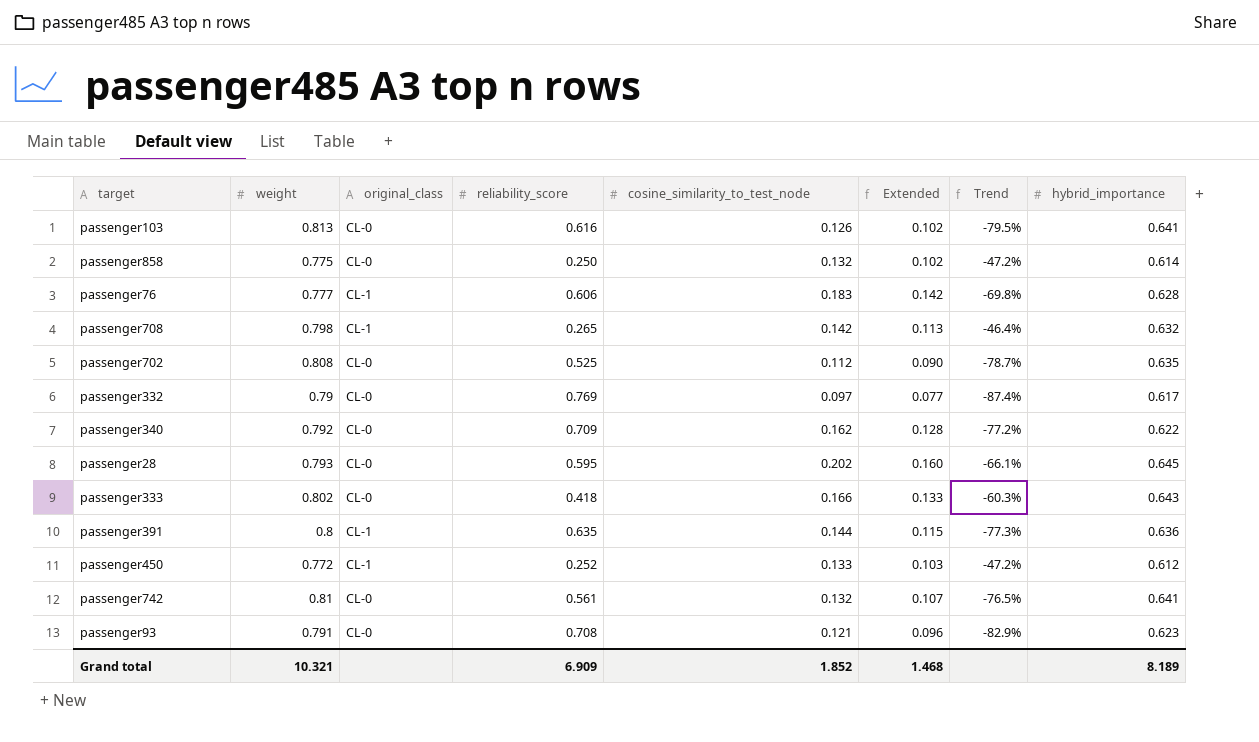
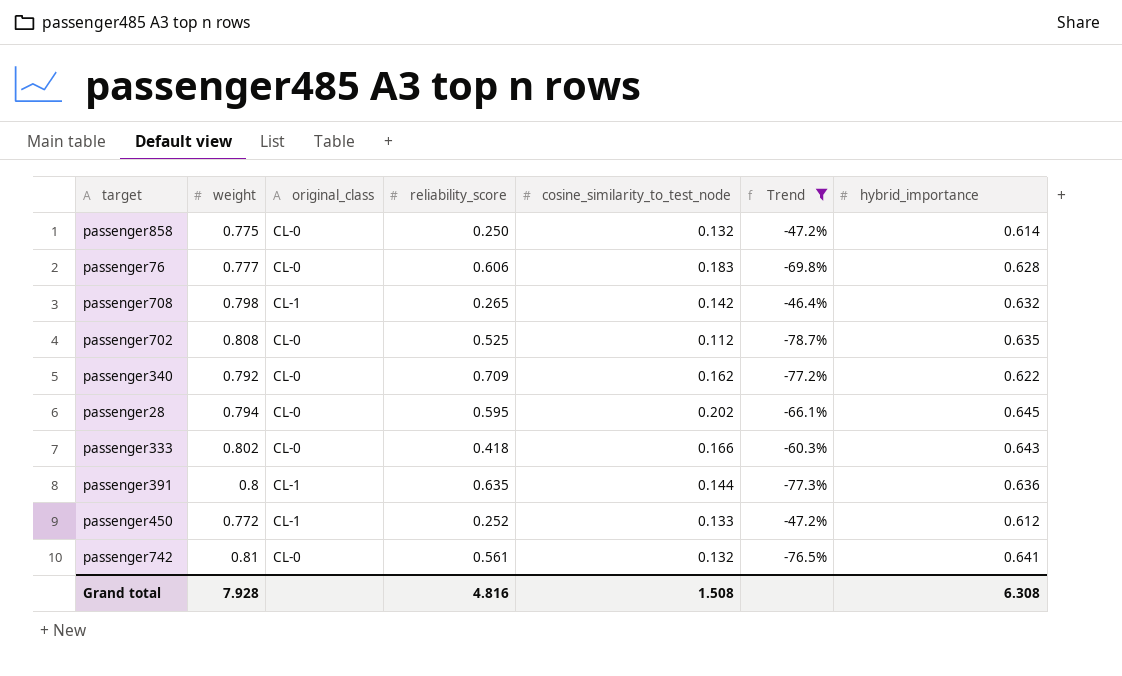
filter: none -> Trend >= -78.7%
column Extended | formula: [weight] * [cosine_similarity_to_test_node] -> none
passenger76 | original_class: CL-1 -> CL-0
passenger28 | weight: 0.793 -> 0.794
Grand total | weight: 10.321 -> 7.928
Grand total | reliability_score: 6.909 -> 4.816
Grand total | cosine_similarity_to_test_node: 1.852 -> 1.508
Grand total | hybrid_importance: 8.189 -> 6.308

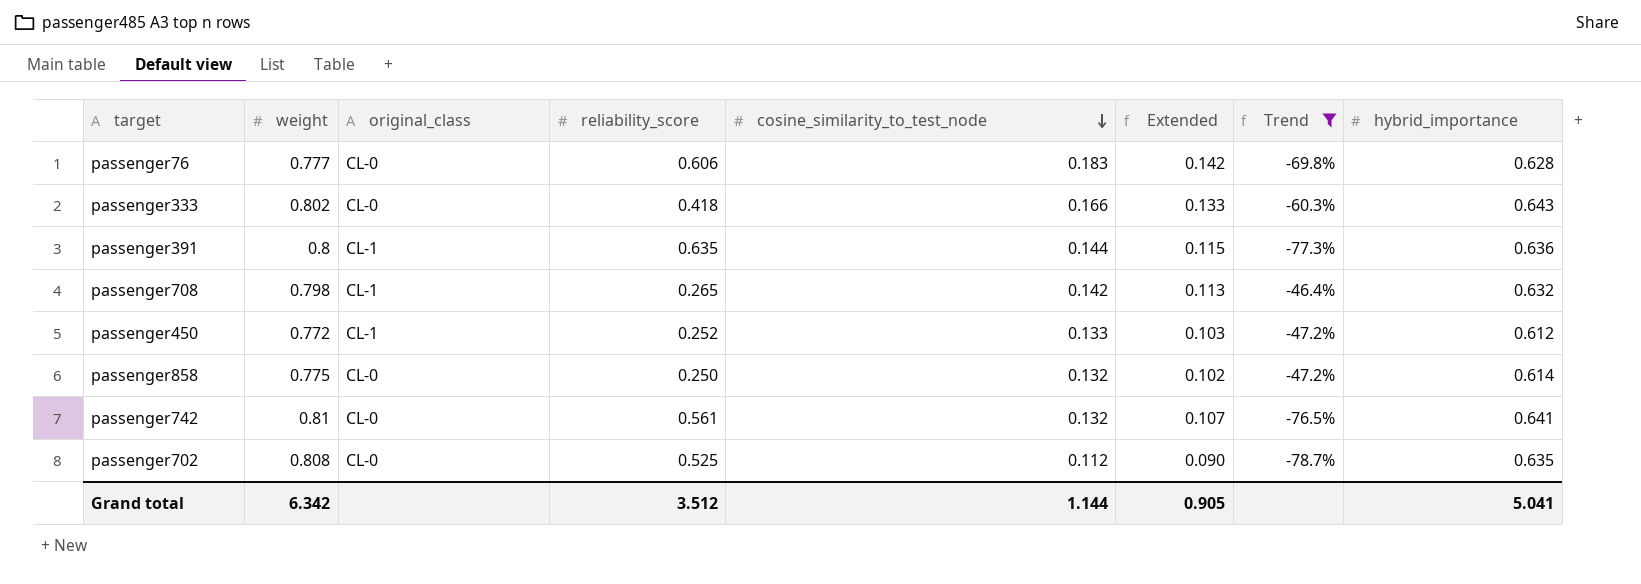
row order: none -> cosine_similarity_to_test_node descending
column Extended | formula: none -> [weight] * [cosine_similarity_to_test_node]
row passenger340: 0.792 | CL-0 | 0.709 | 0.162 | -77.2% | 0.622 -> none
row passenger28: 0.794 | CL-0 | 0.595 | 0.202 | -66.1% | 0.645 -> none
Grand total | weight: 7.928 -> 6.342
Grand total | reliability_score: 4.816 -> 3.512
Grand total | cosine_similarity_to_test_node: 1.508 -> 1.144
Grand total | hybrid_importance: 6.308 -> 5.041

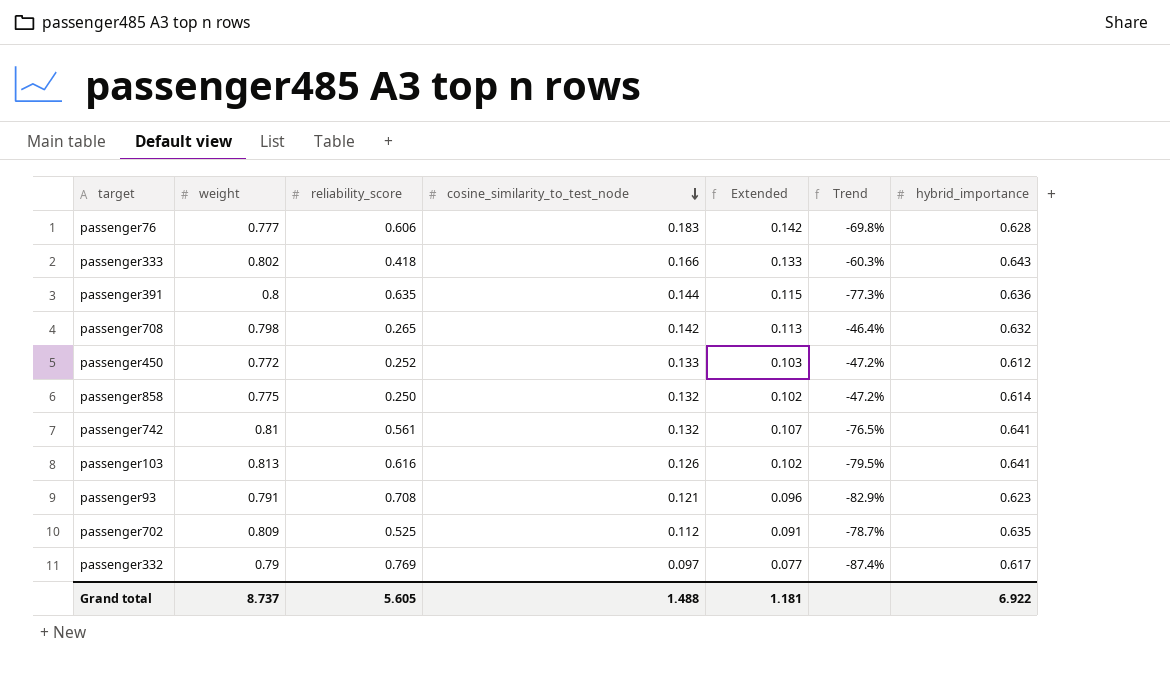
filter: Trend >= -78.7% -> none
column original_class | position: 3 -> none
passenger702 | weight: 0.808 -> 0.809
passenger702 | Extended: 0.090 -> 0.091
Grand total | weight: 6.342 -> 8.737
Grand total | reliability_score: 3.512 -> 5.605
Grand total | cosine_similarity_to_test_node: 1.144 -> 1.488
Grand total | Extended: 0.905 -> 1.181
Grand total | hybrid_importance: 5.041 -> 6.922

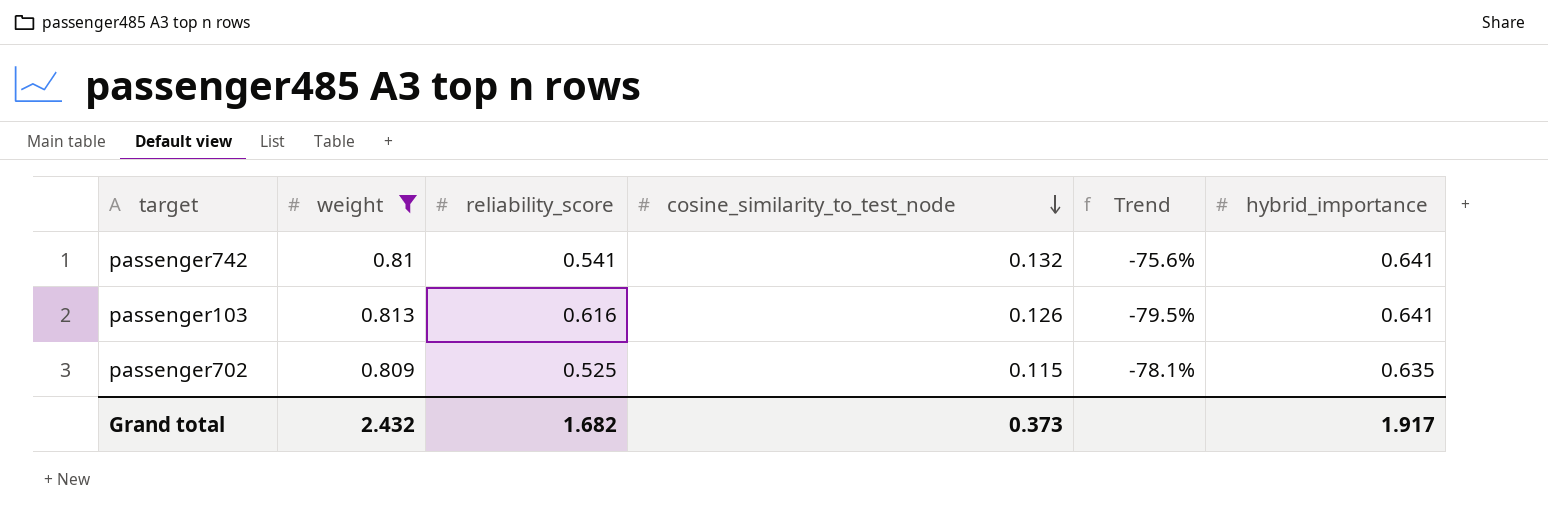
filter: none -> weight >= 0.809
column Extended | formula: [weight] * [cosine_similarity_to_test_node] -> none
passenger742 | reliability_score: 0.561 -> 0.541
passenger742 | Trend: -76.5% -> -75.6%
passenger702 | cosine_similarity_to_test_node: 0.112 -> 0.115
passenger702 | Trend: -78.7% -> -78.1%
Grand total | weight: 8.737 -> 2.432
Grand total | reliability_score: 5.605 -> 1.682
Grand total | cosine_similarity_to_test_node: 1.488 -> 0.373
Grand total | hybrid_importance: 6.922 -> 1.917

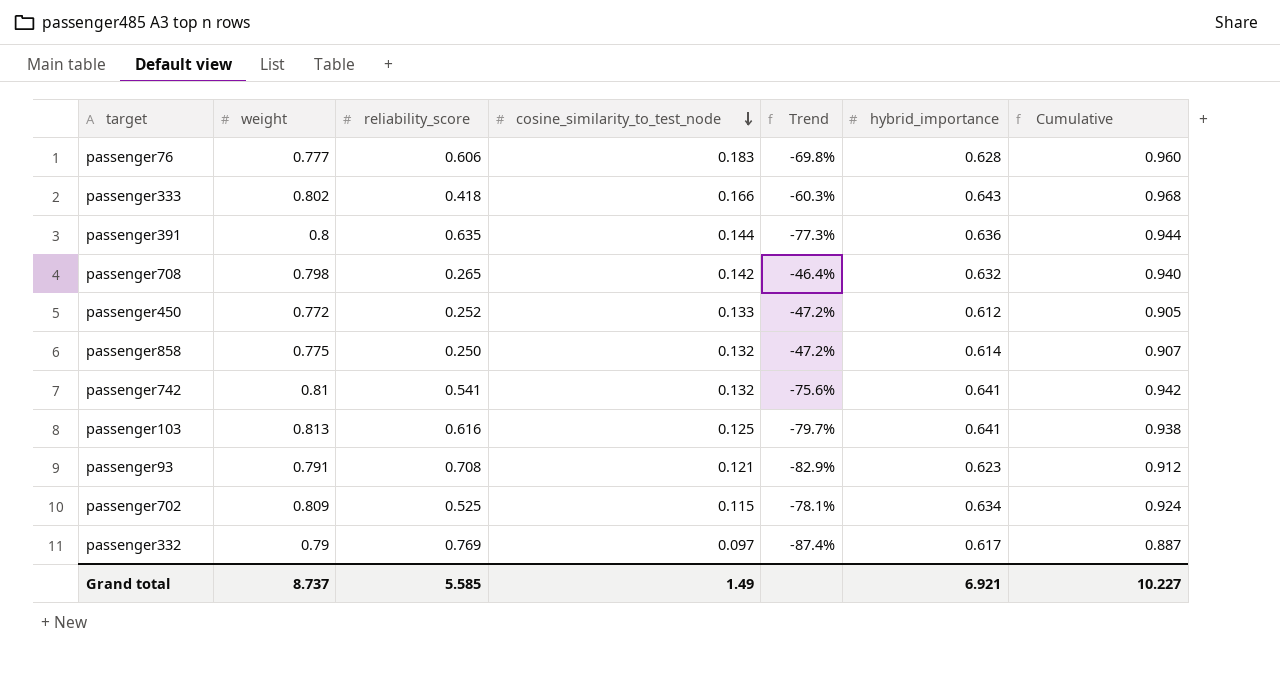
filter: weight >= 0.809 -> none
column Cumulative | formula: none -> [weight] + [cosine_similarity_to_test_node]
passenger103 | cosine_similarity_to_test_node: 0.126 -> 0.125
passenger103 | Trend: -79.5% -> -79.7%
passenger702 | hybrid_importance: 0.635 -> 0.634
Grand total | weight: 2.432 -> 8.737
Grand total | reliability_score: 1.682 -> 5.585
Grand total | cosine_similarity_to_test_node: 0.373 -> 1.49
Grand total | hybrid_importance: 1.917 -> 6.921

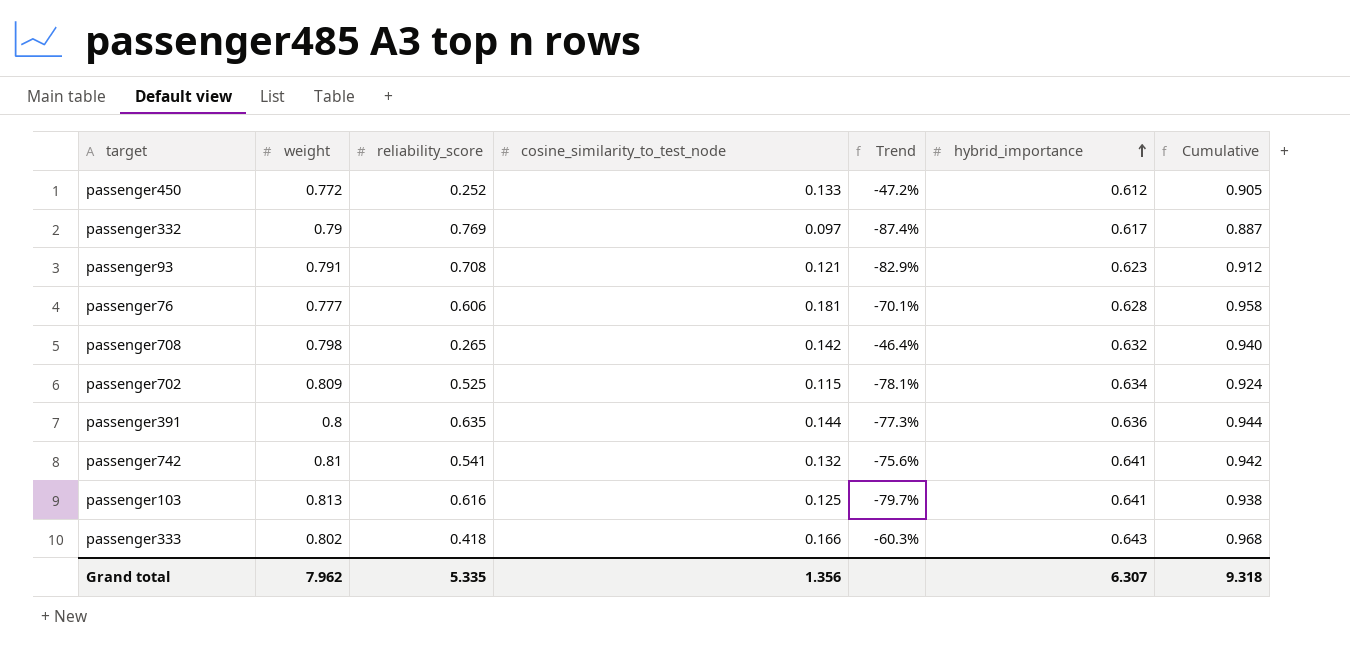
row order: cosine_similarity_to_test_node descending -> hybrid_importance ascending
row passenger858: 0.775 | 0.250 | 0.132 | -47.2% | 0.614 | 0.907 -> none
passenger76 | cosine_similarity_to_test_node: 0.183 -> 0.181
passenger76 | Trend: -69.8% -> -70.1%
passenger76 | Cumulative: 0.960 -> 0.958
Grand total | weight: 8.737 -> 7.962
Grand total | reliability_score: 5.585 -> 5.335
Grand total | cosine_similarity_to_test_node: 1.49 -> 1.356
Grand total | hybrid_importance: 6.921 -> 6.307
Grand total | Cumulative: 10.227 -> 9.318

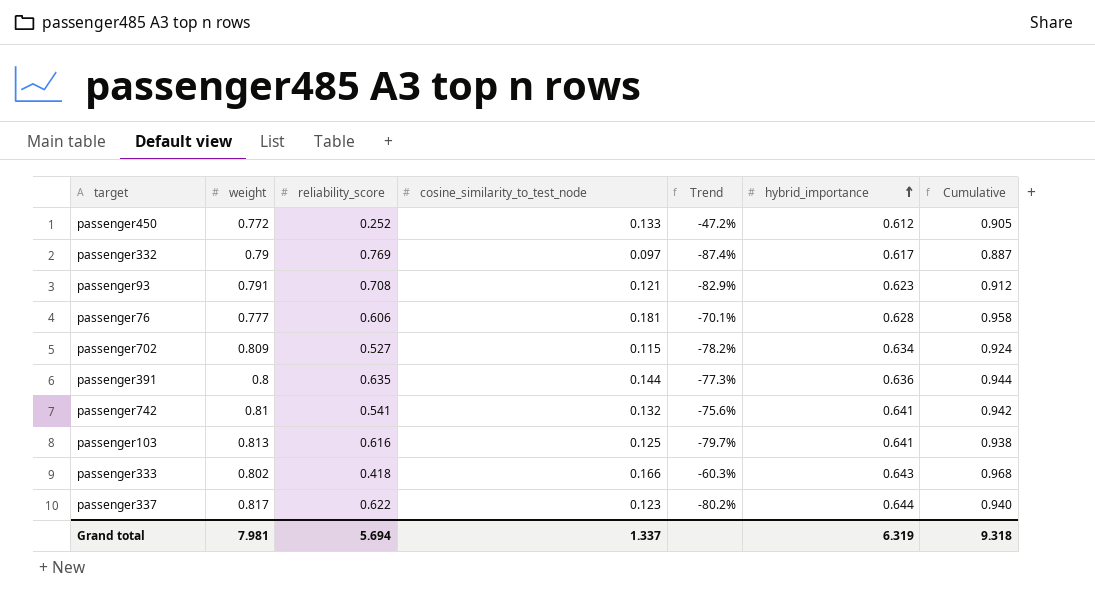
row passenger708: 0.798 | 0.265 | 0.142 | -46.4% | 0.632 | 0.940 -> none
passenger702 | reliability_score: 0.525 -> 0.527
passenger702 | Trend: -78.1% -> -78.2%
row passenger337: none -> 0.817 | 0.622 | 0.123 | -80.2% | 0.644 | 0.940
Grand total | weight: 7.962 -> 7.981
Grand total | reliability_score: 5.335 -> 5.694
Grand total | cosine_similarity_to_test_node: 1.356 -> 1.337
Grand total | hybrid_importance: 6.307 -> 6.319

